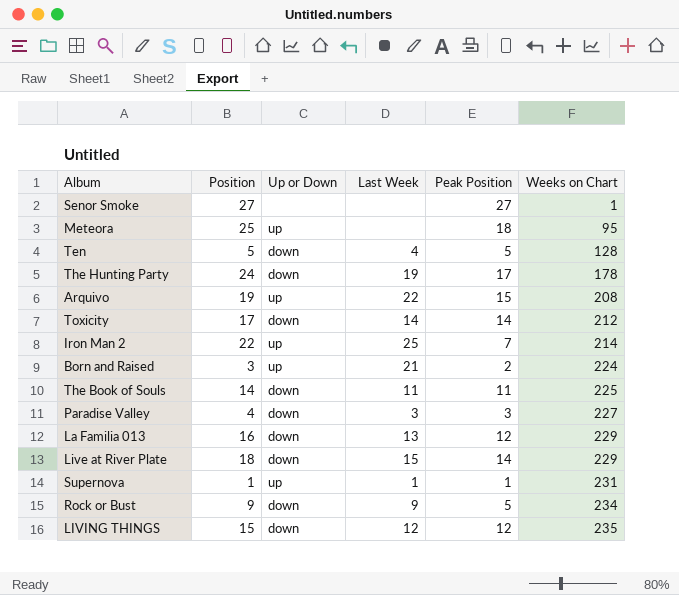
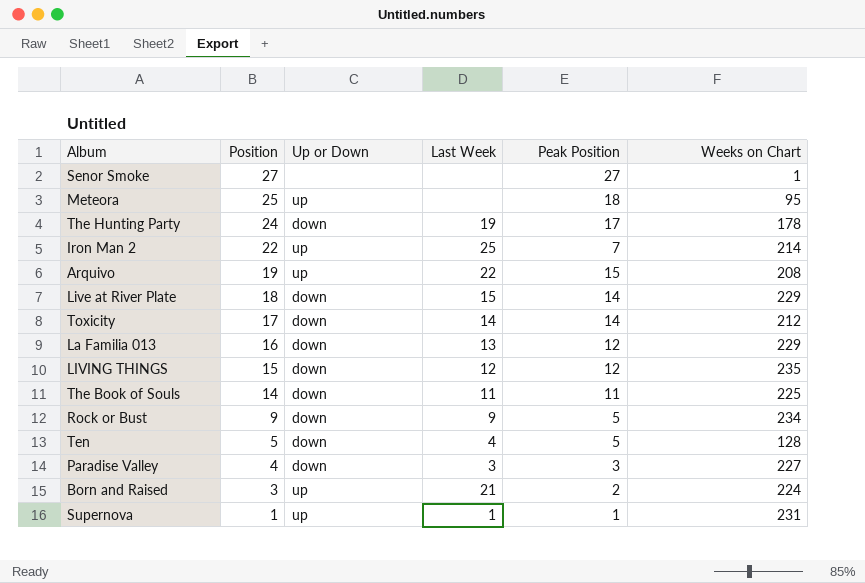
row order: Weeks on Chart ascending -> Position descending

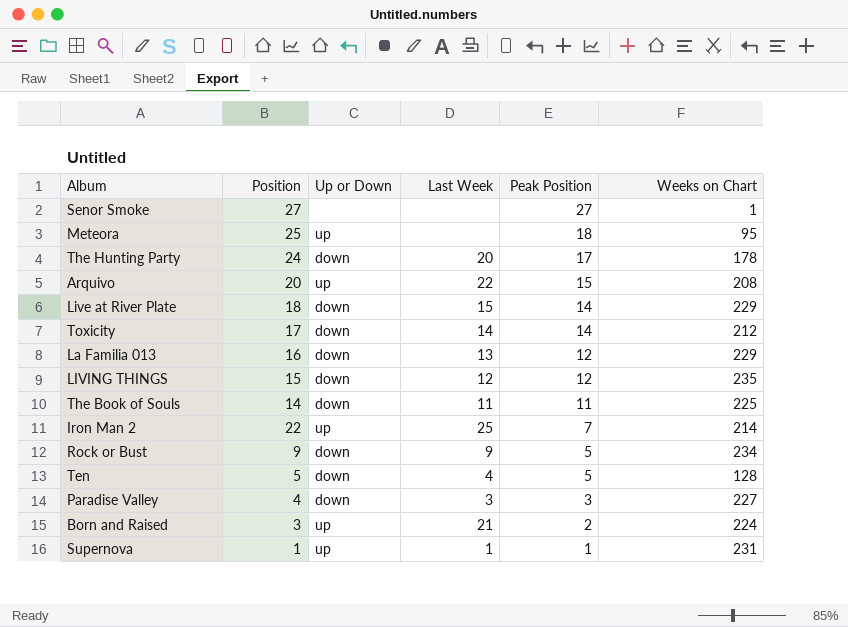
row order: Position descending -> Peak Position descending
The Hunting Party | Last Week: 19 -> 20
Arquivo | Position: 19 -> 20

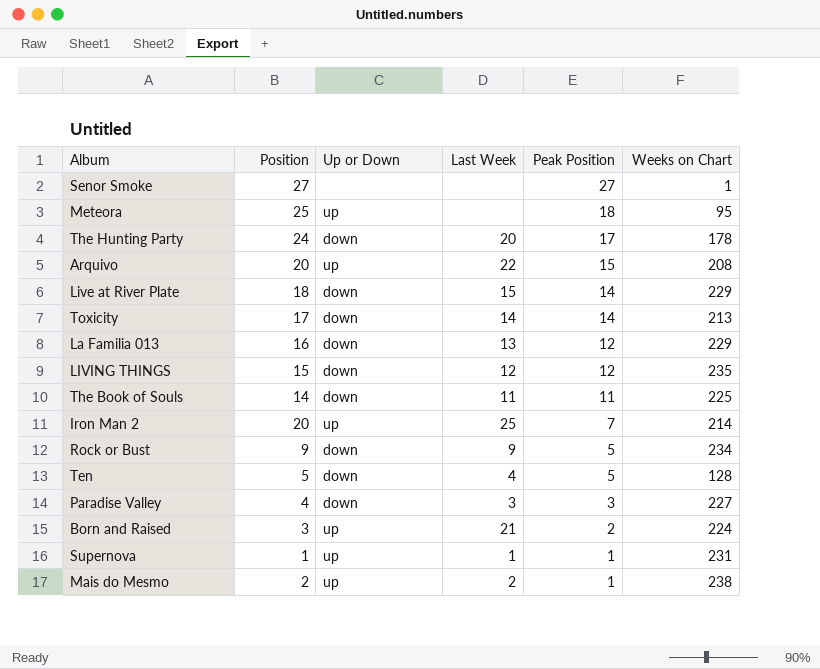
Toxicity | Weeks on Chart: 212 -> 213
Iron Man 2 | Position: 22 -> 20
row Mais do Mesmo: none -> 2 | up | 2 | 1 | 238

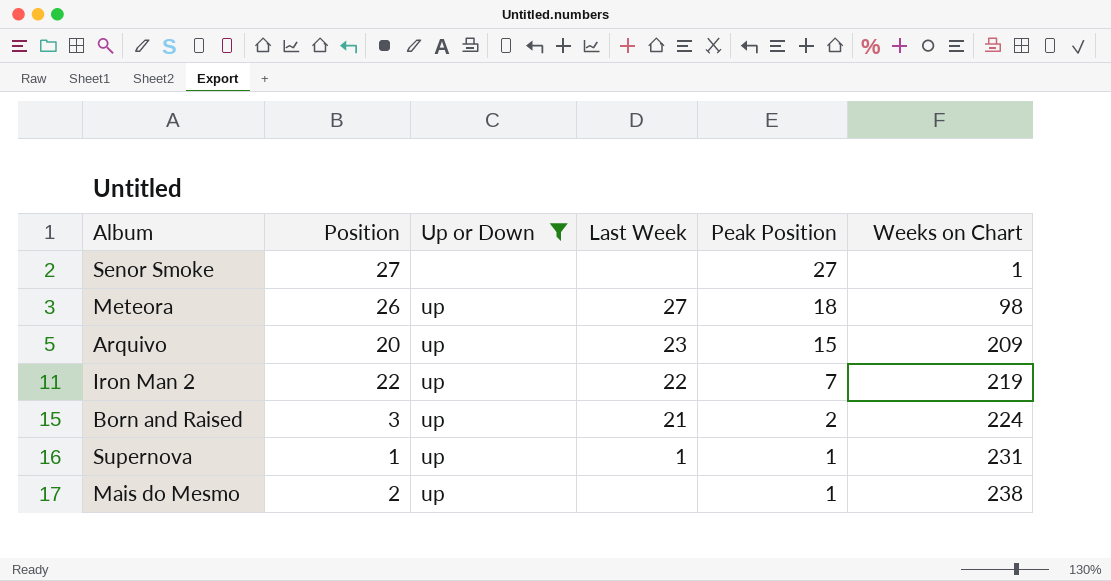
filter: none -> Up or Down != down
Meteora | Position: 25 -> 26
Meteora | Last Week: none -> 27
Meteora | Weeks on Chart: 95 -> 98
Arquivo | Last Week: 22 -> 23
Arquivo | Weeks on Chart: 208 -> 209
Iron Man 2 | Position: 20 -> 22
Iron Man 2 | Last Week: 25 -> 22
Iron Man 2 | Weeks on Chart: 214 -> 219
Mais do Mesmo | Last Week: 2 -> none

